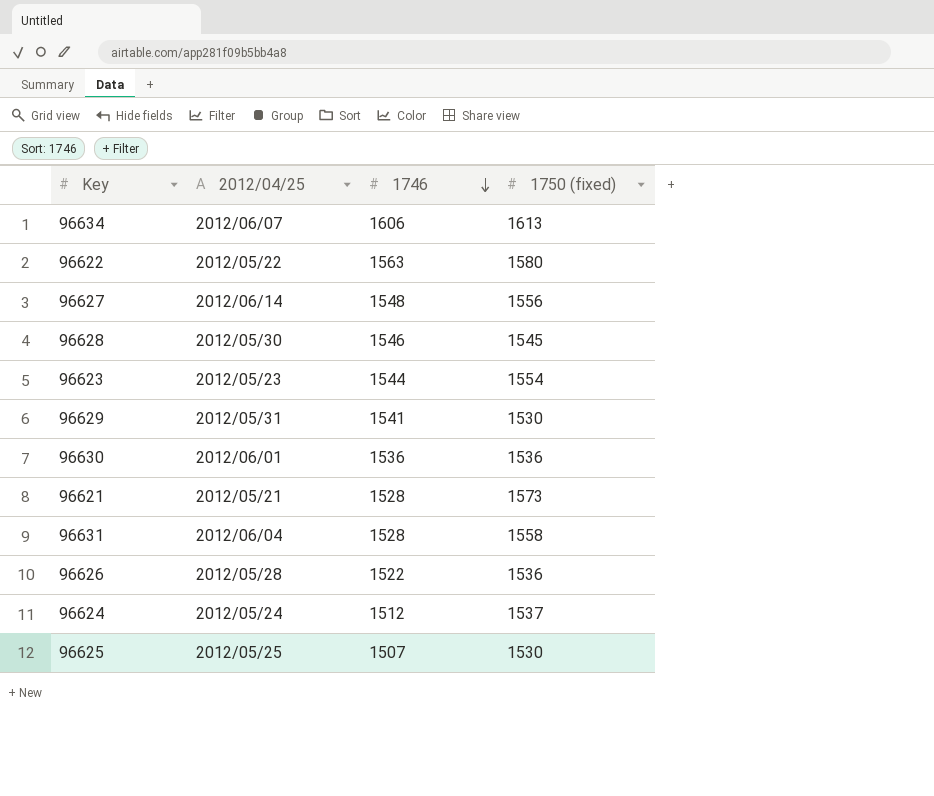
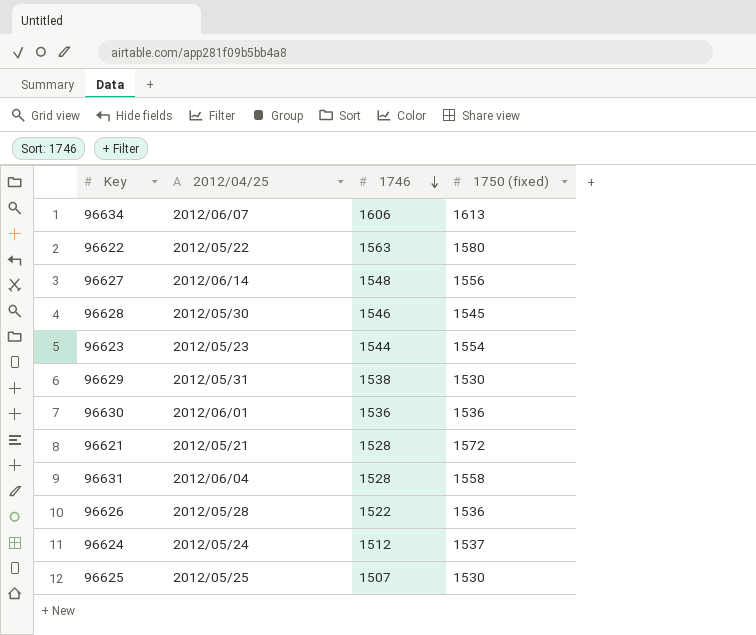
96629 | 1746: 1541 -> 1538
96621 | 1750 (fixed): 1573 -> 1572

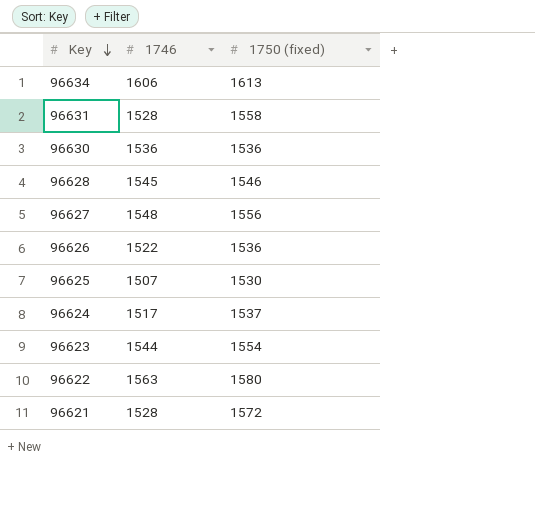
row order: 1746 descending -> Key descending
column 2012/04/25 | position: 2 -> none
row 96629: 2012/05/31 | 1538 | 1530 -> none
96628 | 1746: 1546 -> 1545
96628 | 1750 (fixed): 1545 -> 1546
96624 | 1746: 1512 -> 1517

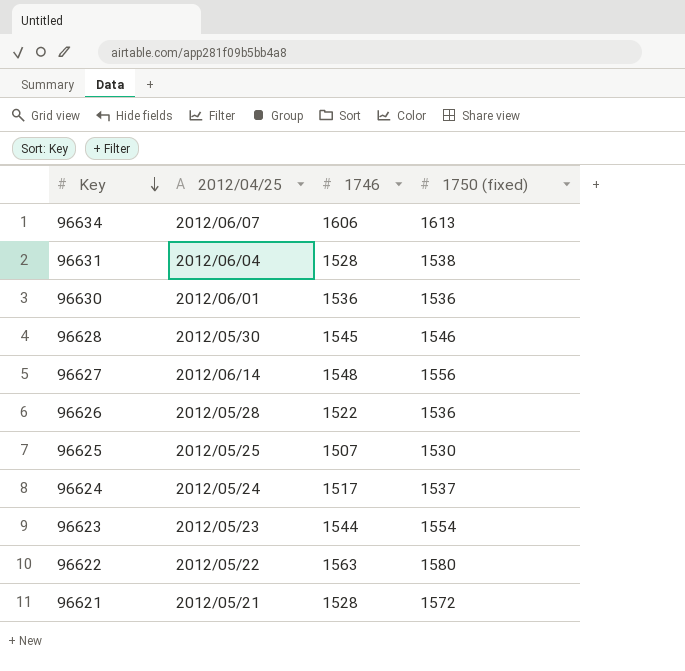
column 2012/04/25 | position: none -> 2
96631 | 1750 (fixed): 1558 -> 1538

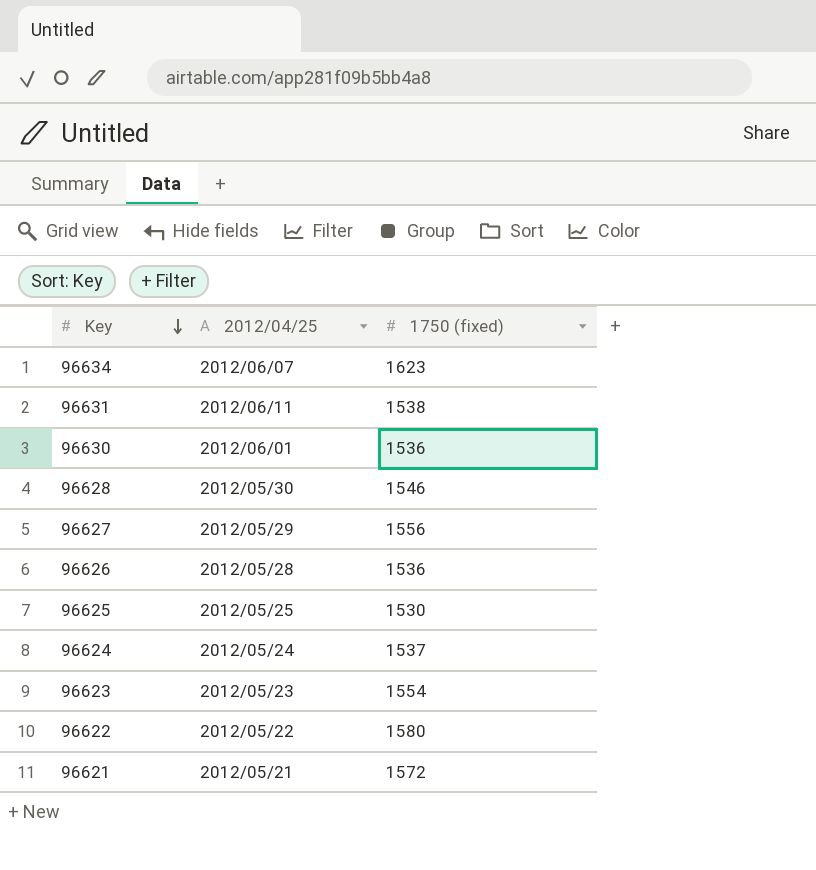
column 1746 | position: 3 -> none
96634 | 1750 (fixed): 1613 -> 1623
96631 | 2012/04/25: 2012/06/04 -> 2012/06/11
96627 | 2012/04/25: 2012/06/14 -> 2012/05/29

